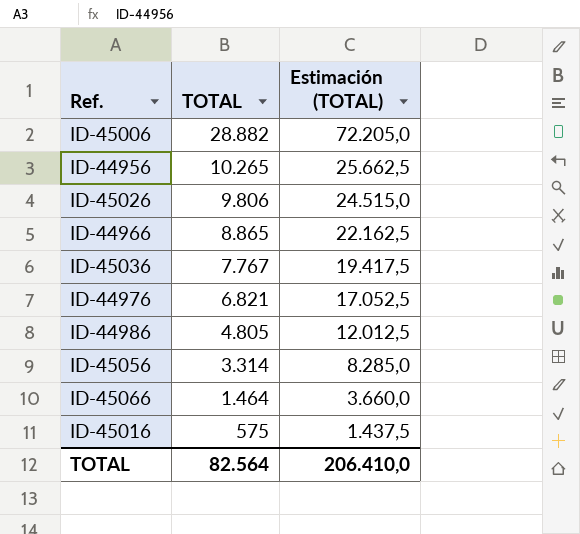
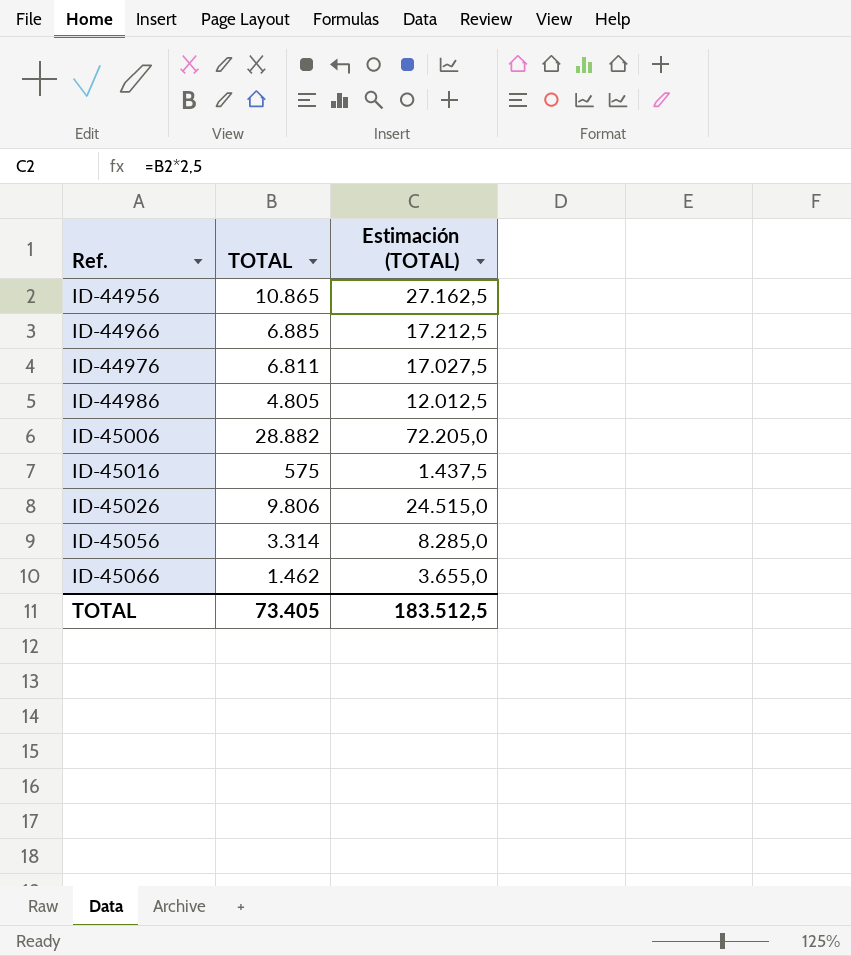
row order: TOTAL descending -> Ref. ascending
row ID-45036: 7.767 | 19.417,5 -> none
ID-44956 | TOTAL: 10.265 -> 10.865
ID-44956 | Estimación (TOTAL): 25.662,5 -> 27.162,5
ID-44966 | TOTAL: 8.865 -> 6.885
ID-44966 | Estimación (TOTAL): 22.162,5 -> 17.212,5
ID-44976 | TOTAL: 6.821 -> 6.811
ID-44976 | Estimación (TOTAL): 17.052,5 -> 17.027,5
ID-45066 | TOTAL: 1.464 -> 1.462
ID-45066 | Estimación (TOTAL): 3.660,0 -> 3.655,0
TOTAL | TOTAL: 82.564 -> 73.405
TOTAL | Estimación (TOTAL): 206.410,0 -> 183.512,5

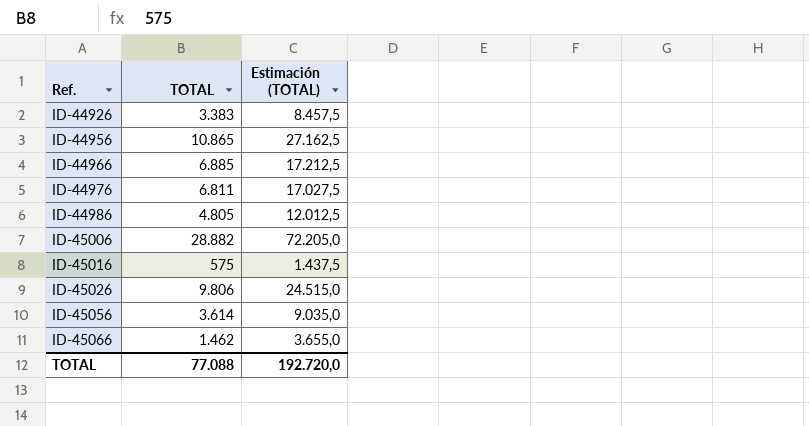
row ID-44926: none -> 3.383 | 8.457,5
ID-45056 | TOTAL: 3.314 -> 3.614
ID-45056 | Estimación (TOTAL): 8.285,0 -> 9.035,0
TOTAL | TOTAL: 73.405 -> 77.088
TOTAL | Estimación (TOTAL): 183.512,5 -> 192.720,0

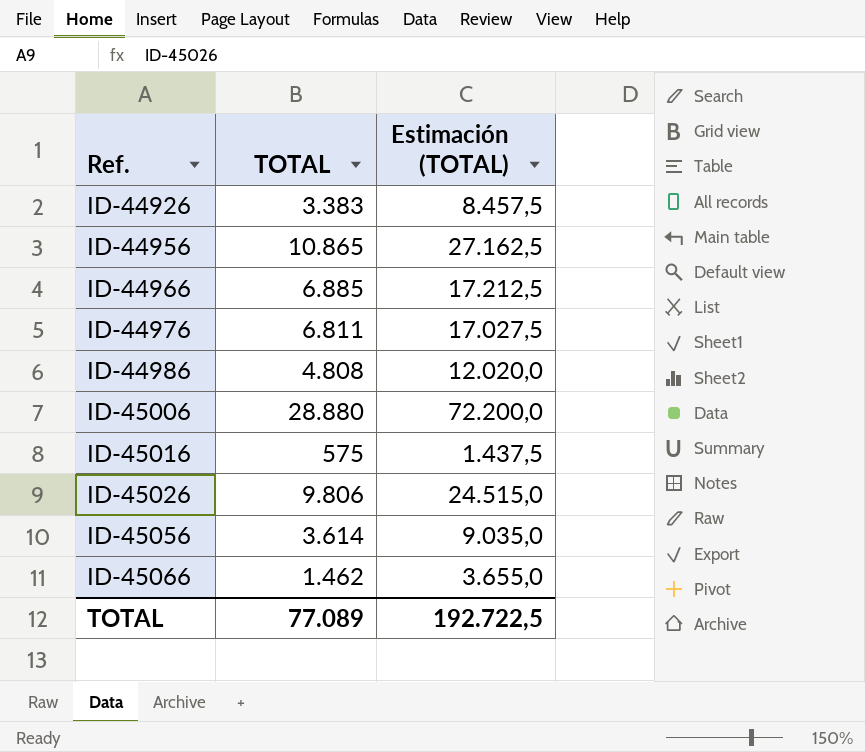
ID-44986 | TOTAL: 4.805 -> 4.808
ID-44986 | Estimación (TOTAL): 12.012,5 -> 12.020,0
ID-45006 | TOTAL: 28.882 -> 28.880
ID-45006 | Estimación (TOTAL): 72.205,0 -> 72.200,0
TOTAL | TOTAL: 77.088 -> 77.089
TOTAL | Estimación (TOTAL): 192.720,0 -> 192.722,5

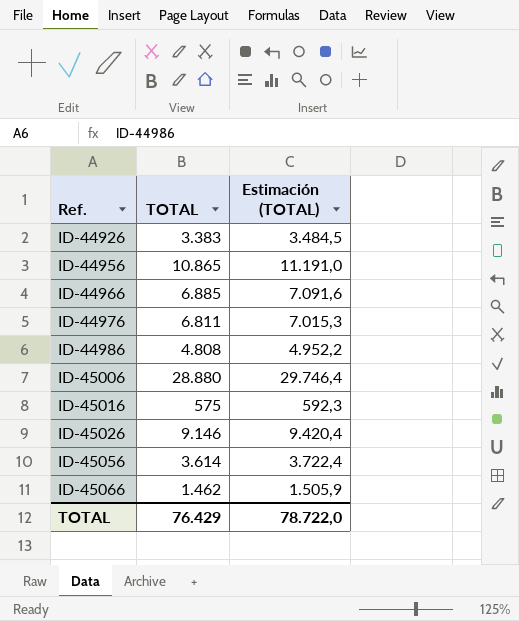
column Estimación (TOTAL) | formula: [TOTAL] * 2,5 -> [TOTAL] * 1,03
ID-45026 | TOTAL: 9.806 -> 9.146
TOTAL | TOTAL: 77.089 -> 76.429
TOTAL | Estimación (TOTAL): 192.722,5 -> 78.722,0

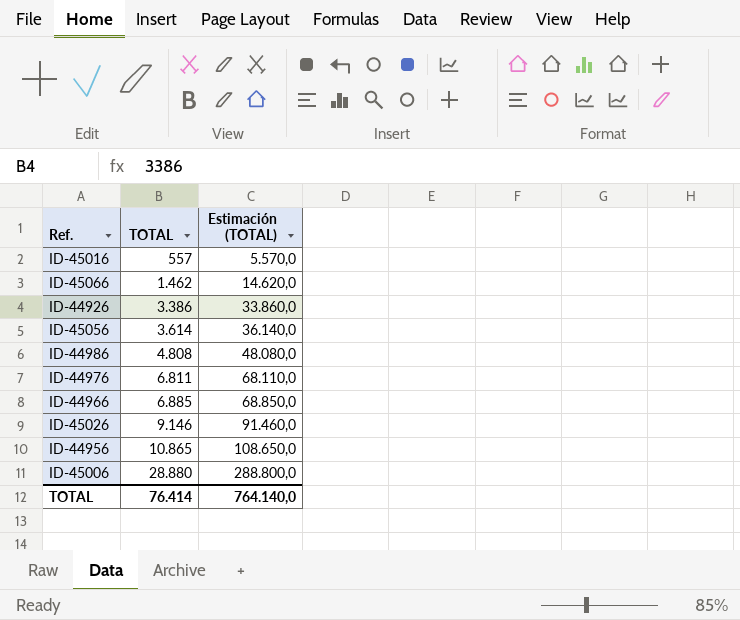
row order: Ref. ascending -> TOTAL ascending
column Estimación (TOTAL) | formula: [TOTAL] * 1,03 -> [TOTAL] * 10
ID-45016 | TOTAL: 575 -> 557
ID-44926 | TOTAL: 3.383 -> 3.386
TOTAL | TOTAL: 76.429 -> 76.414
TOTAL | Estimación (TOTAL): 78.722,0 -> 764.140,0

